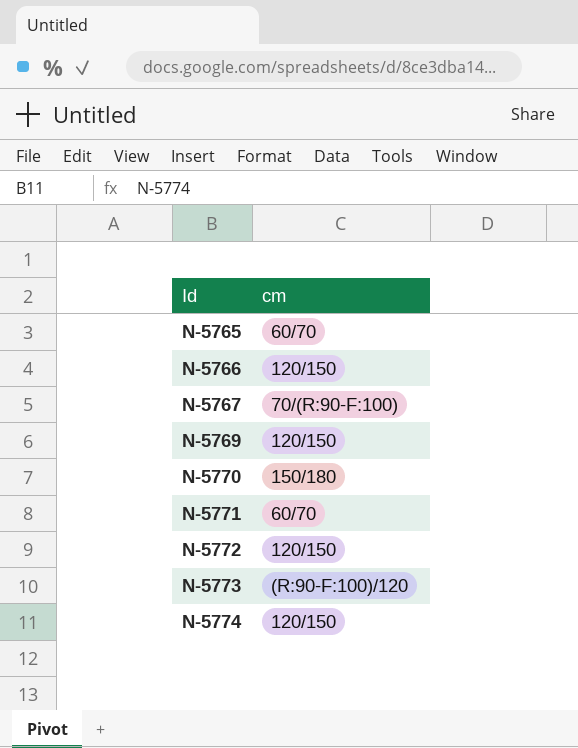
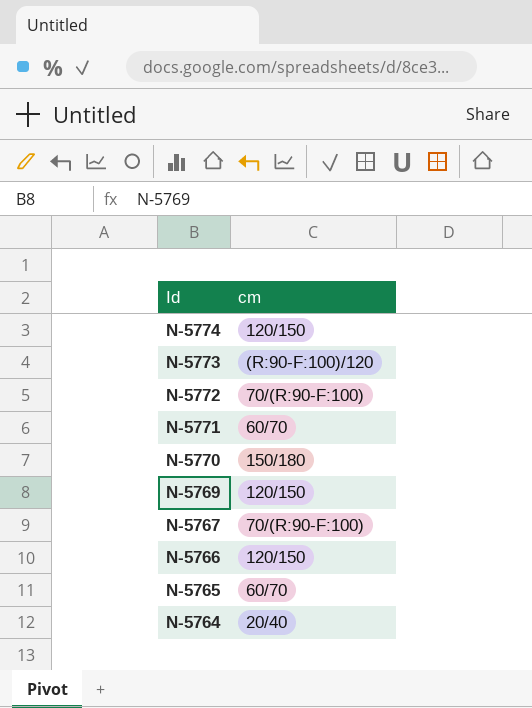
row order: Id ascending -> Id descending
N-5772 | cm: 120/150 -> 70/(R:90-F:100)
row N-5764: none -> 20/40

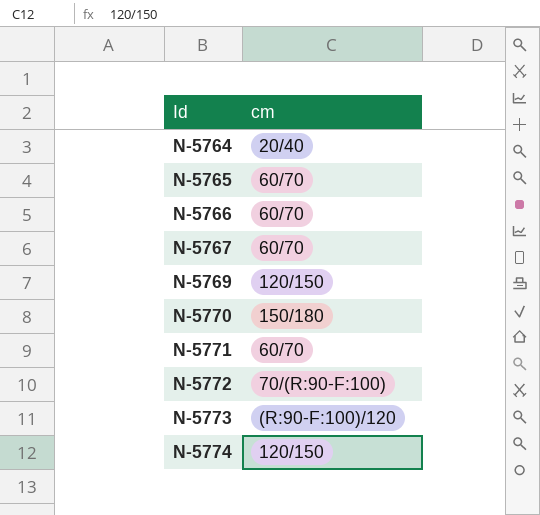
row order: Id descending -> Id ascending
N-5766 | cm: 120/150 -> 60/70
N-5767 | cm: 70/(R:90-F:100) -> 60/70

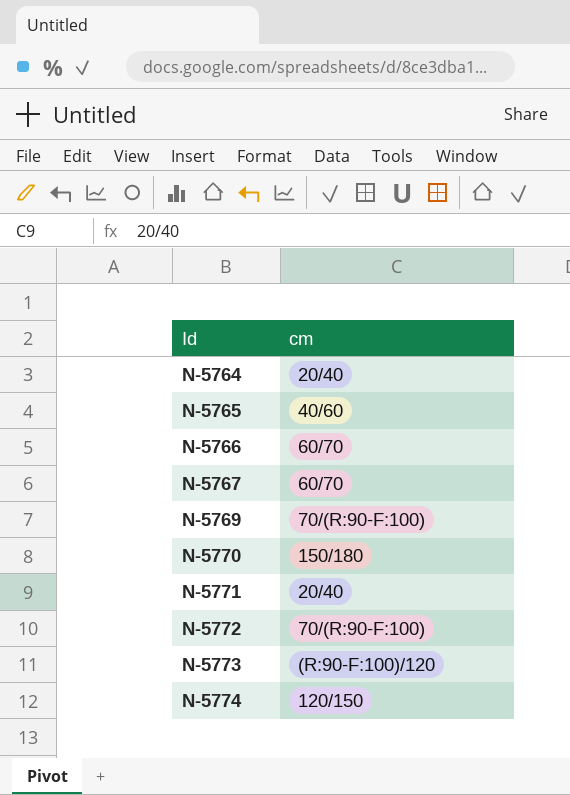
N-5765 | cm: 60/70 -> 40/60
N-5769 | cm: 120/150 -> 70/(R:90-F:100)
N-5771 | cm: 60/70 -> 20/40

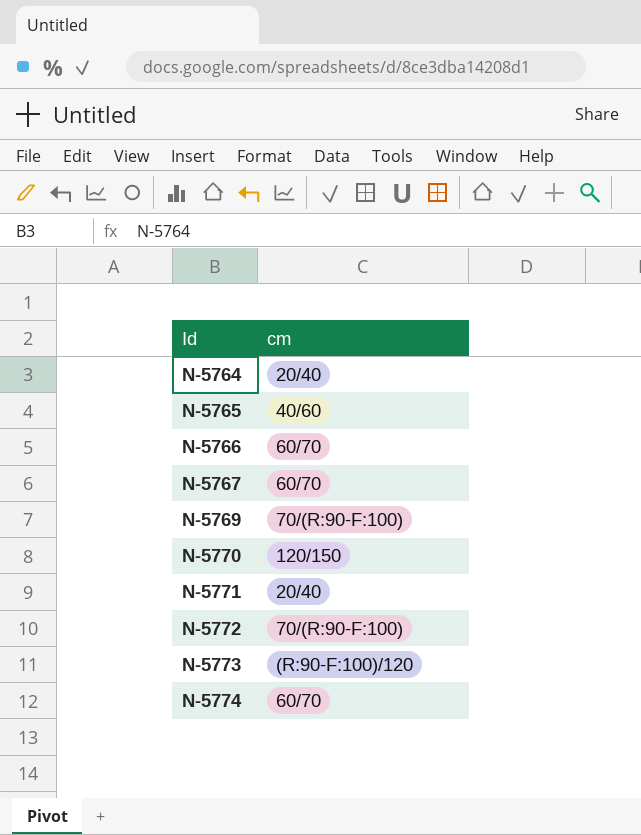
N-5770 | cm: 150/180 -> 120/150
N-5774 | cm: 120/150 -> 60/70

